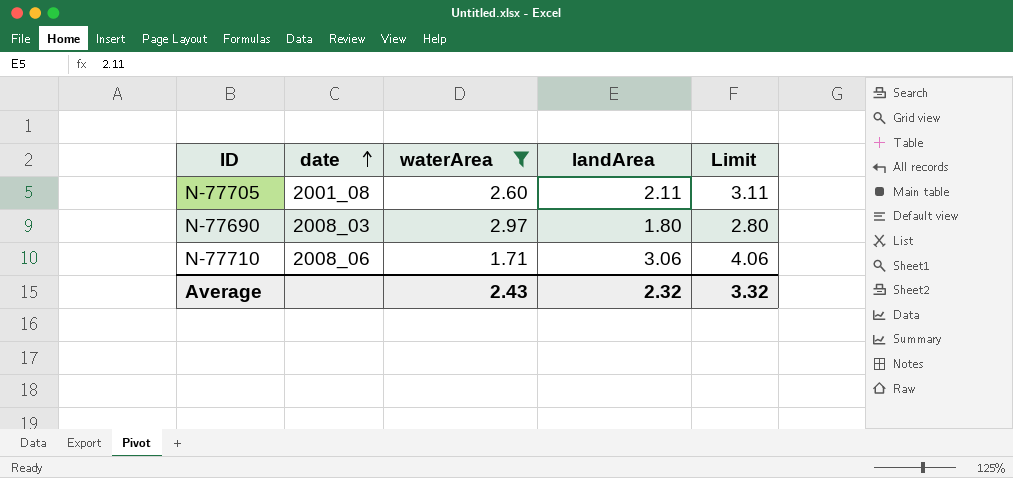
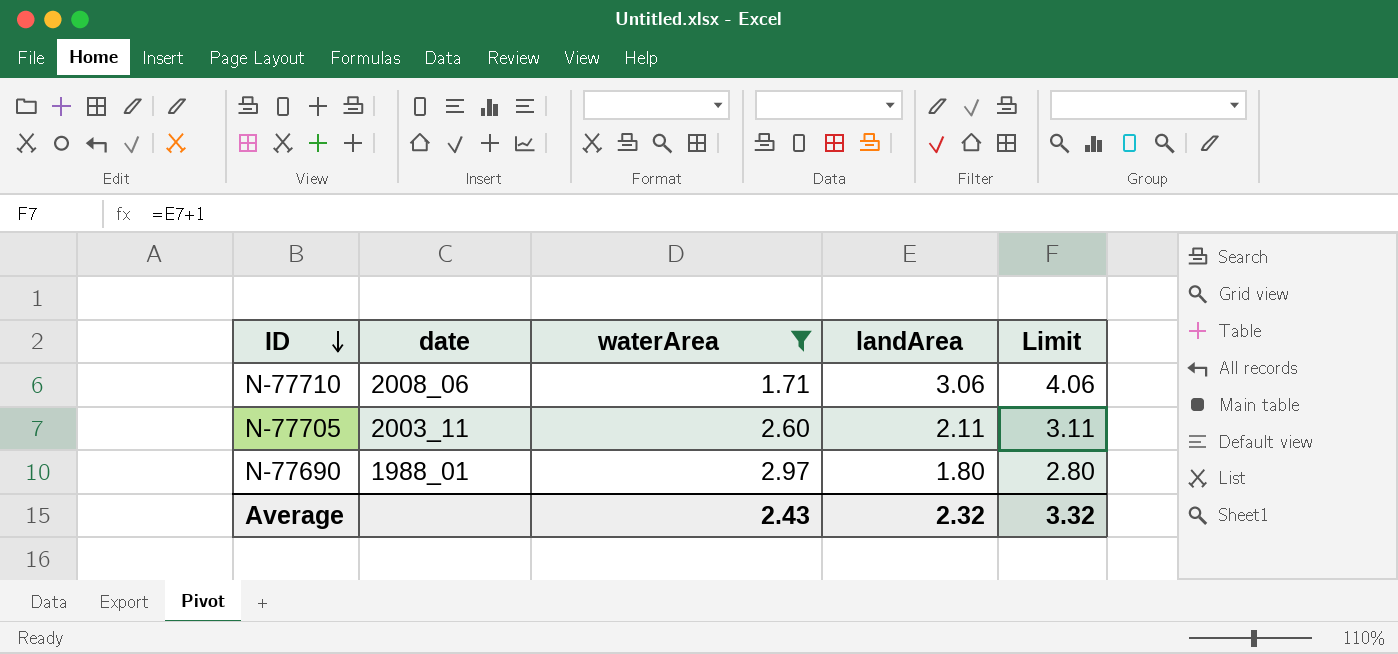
row order: date ascending -> ID descending
N-77705 | date: 2001_08 -> 2003_11
N-77690 | date: 2008_03 -> 1988_01

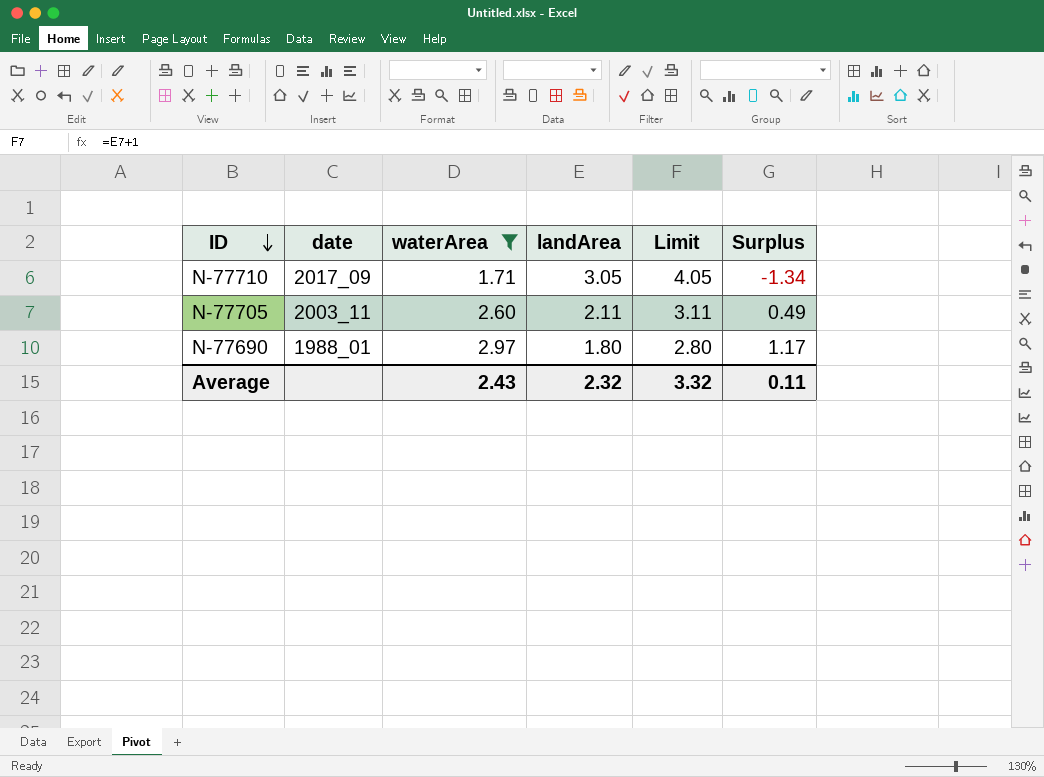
column Surplus | formula: none -> [waterArea] - [landArea]
N-77710 | date: 2008_06 -> 2017_09
N-77710 | landArea: 3.06 -> 3.05
N-77710 | Limit: 4.06 -> 4.05

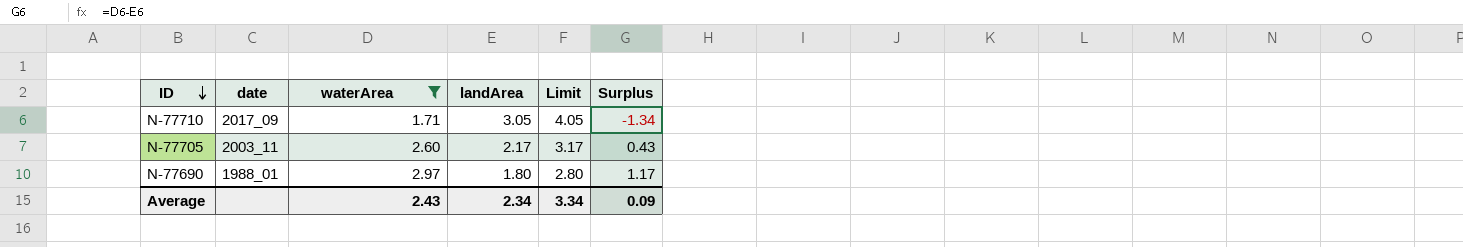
N-77705 | landArea: 2.11 -> 2.17
N-77705 | Limit: 3.11 -> 3.17
N-77705 | Surplus: 0.49 -> 0.43
Average | landArea: 2.32 -> 2.34
Average | Limit: 3.32 -> 3.34
Average | Surplus: 0.11 -> 0.09

